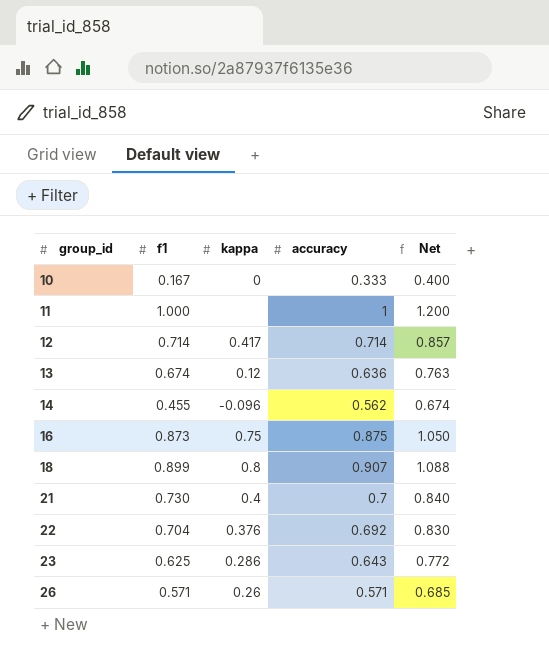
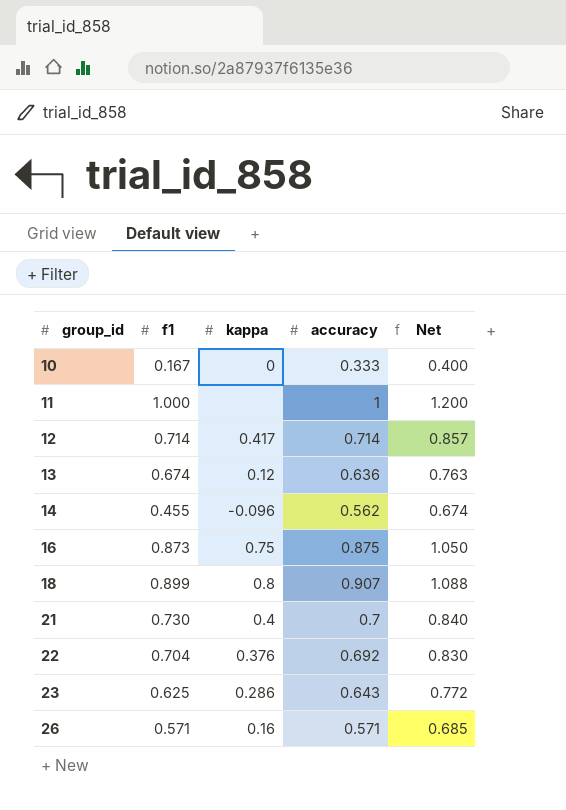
26 | kappa: 0.26 -> 0.16

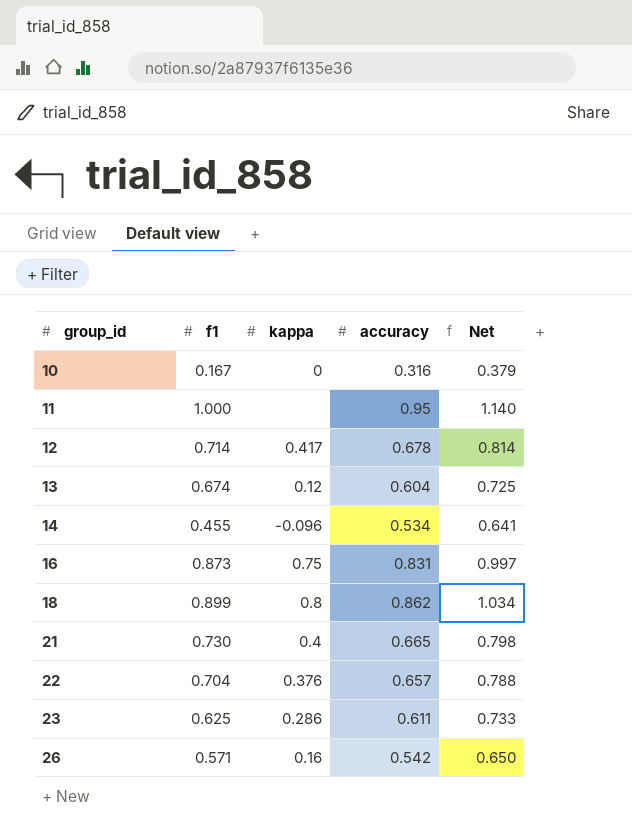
10 | accuracy: 0.333 -> 0.316
10 | Net: 0.400 -> 0.379
11 | accuracy: 1 -> 0.95
11 | Net: 1.200 -> 1.140
12 | accuracy: 0.714 -> 0.678
12 | Net: 0.857 -> 0.814
13 | accuracy: 0.636 -> 0.604
13 | Net: 0.763 -> 0.725
14 | accuracy: 0.562 -> 0.534
14 | Net: 0.674 -> 0.641
16 | accuracy: 0.875 -> 0.831
16 | Net: 1.050 -> 0.997
18 | accuracy: 0.907 -> 0.862
18 | Net: 1.088 -> 1.034
21 | accuracy: 0.7 -> 0.665
21 | Net: 0.840 -> 0.798
22 | accuracy: 0.692 -> 0.657
22 | Net: 0.830 -> 0.788
23 | accuracy: 0.643 -> 0.611
23 | Net: 0.772 -> 0.733
26 | accuracy: 0.571 -> 0.542
26 | Net: 0.685 -> 0.650

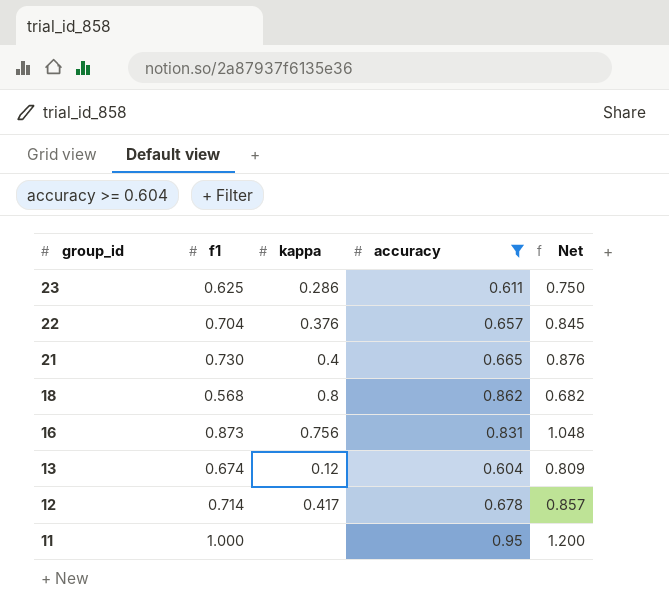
filter: none -> accuracy >= 0.604
row order: group_id ascending -> group_id descending
column Net | formula: [accuracy] * 1.2 -> [f1] * 1.2
18 | f1: 0.899 -> 0.568
16 | kappa: 0.75 -> 0.756

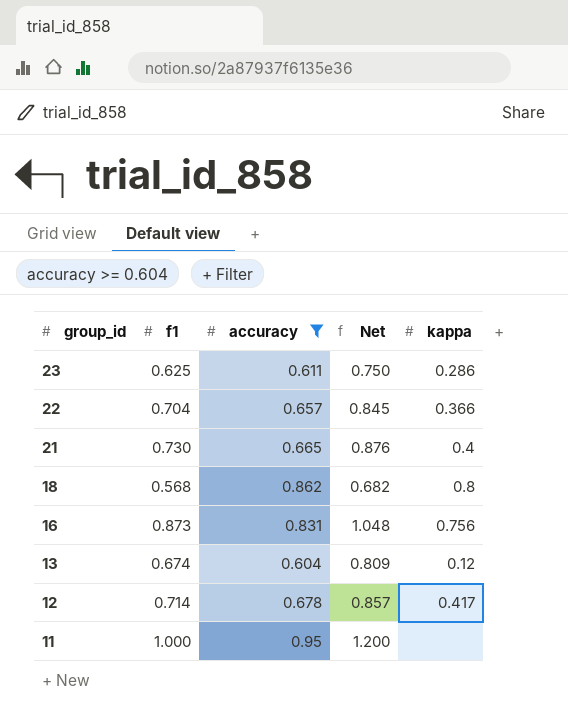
column kappa | position: 3 -> 5
22 | kappa: 0.376 -> 0.366

